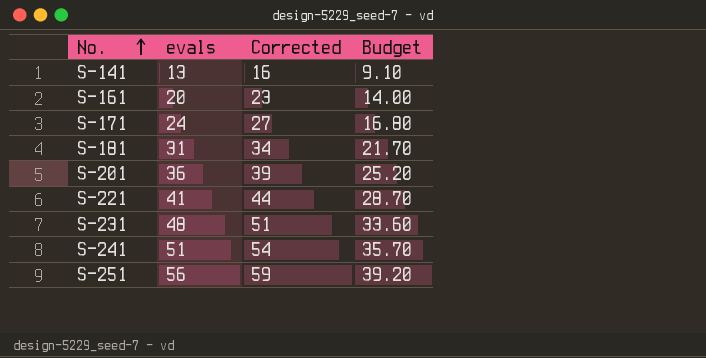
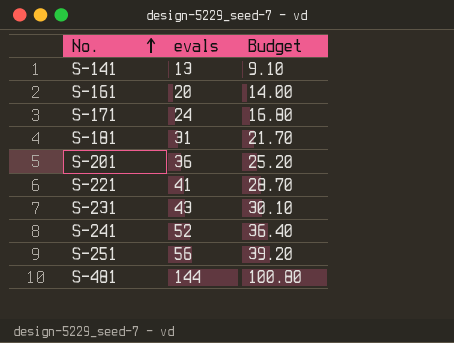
column Corrected | formula: [evals] + 3 -> none
S-231 | evals: 48 -> 43
S-231 | Budget: 33.60 -> 30.10
S-241 | evals: 51 -> 52
S-241 | Budget: 35.70 -> 36.40
row S-481: none -> 144 | 100.80

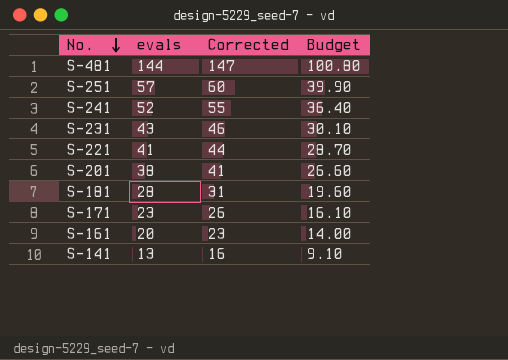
row order: No. ascending -> No. descending
column Corrected | formula: none -> [evals] + 3
S-251 | evals: 56 -> 57
S-251 | Budget: 39.20 -> 39.90
S-201 | evals: 36 -> 38
S-201 | Budget: 25.20 -> 26.60
S-181 | evals: 31 -> 28
S-181 | Budget: 21.70 -> 19.60
S-171 | evals: 24 -> 23
S-171 | Budget: 16.80 -> 16.10

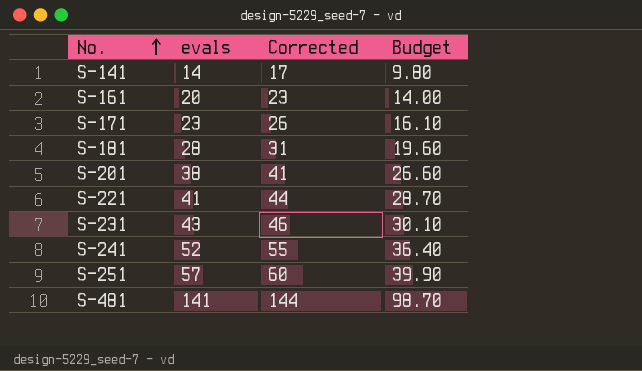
row order: No. descending -> No. ascending
S-141 | evals: 13 -> 14
S-141 | Corrected: 16 -> 17
S-141 | Budget: 9.10 -> 9.80
S-481 | evals: 144 -> 141
S-481 | Corrected: 147 -> 144
S-481 | Budget: 100.80 -> 98.70

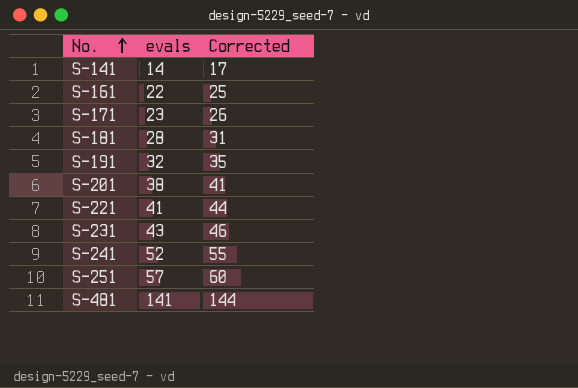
column Budget | formula: [evals] * 0.7 -> none
S-161 | evals: 20 -> 22
S-161 | Corrected: 23 -> 25
row S-191: none -> 32 | 35

